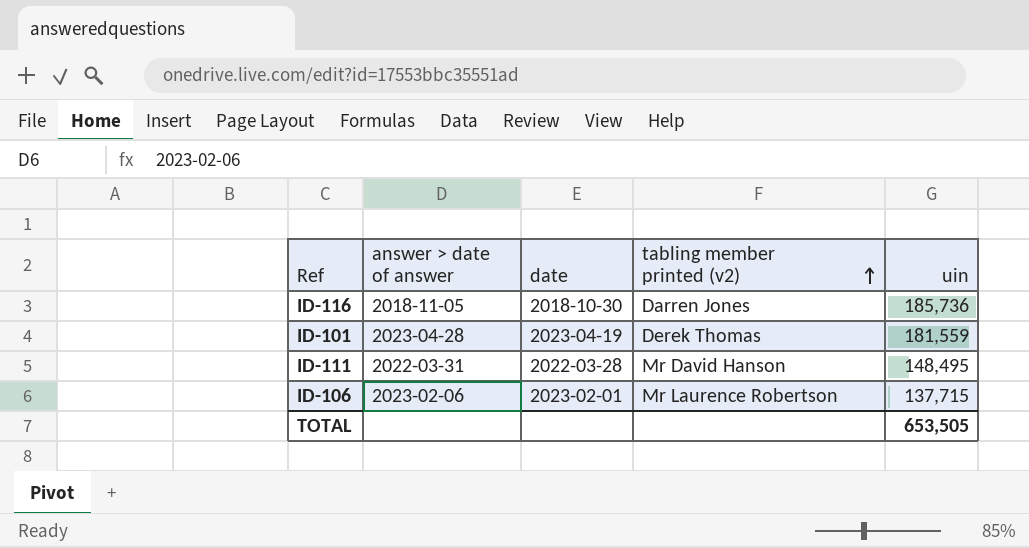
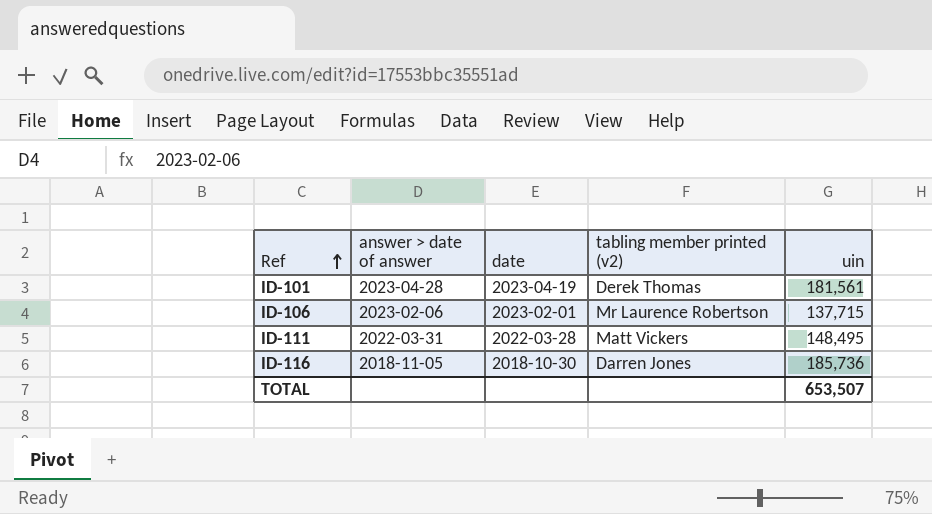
row order: tabling member printed (v2) ascending -> Ref ascending
ID-101 | uin: 181,559 -> 181,561
ID-111 | tabling member printed (v2): Mr David Hanson -> Matt Vickers
TOTAL | uin: 653,505 -> 653,507

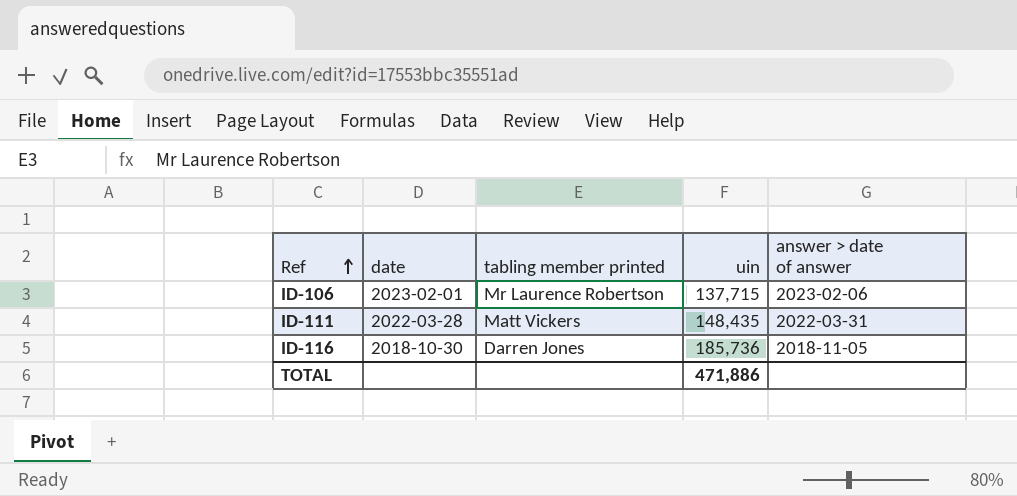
column name: tabling member printed (v2) -> tabling member printed
column answer > date of answer | position: 2 -> 5
row ID-101: 2023-04-28 | 2023-04-19 | Derek Thomas | 181,561 -> none
ID-111 | uin: 148,495 -> 148,435
TOTAL | uin: 653,507 -> 471,886

